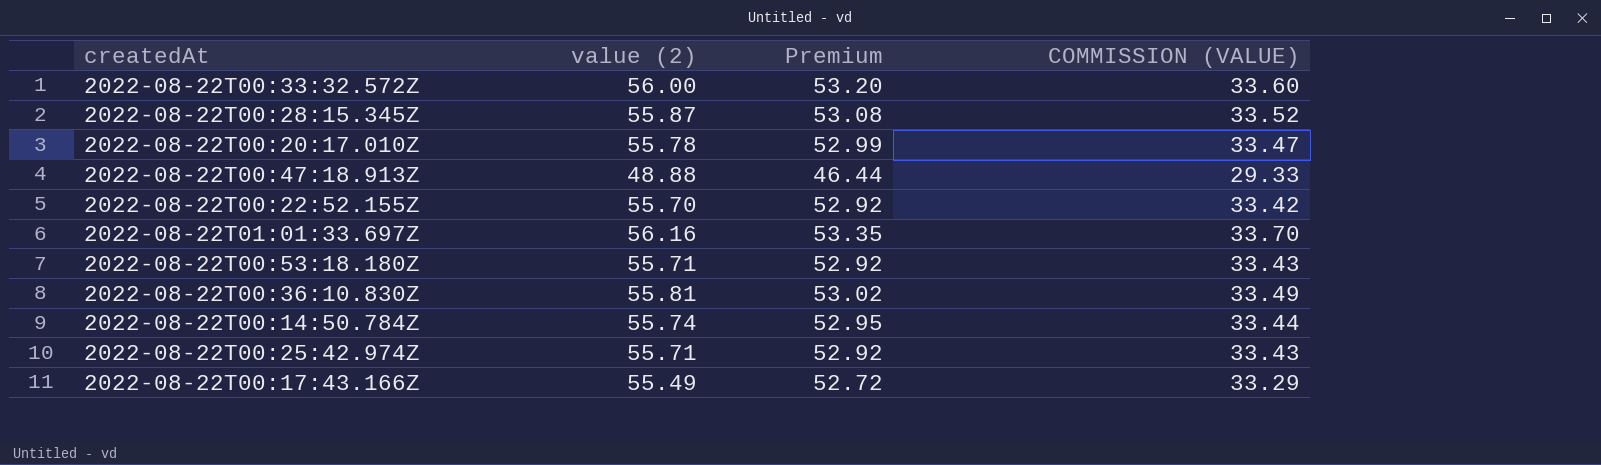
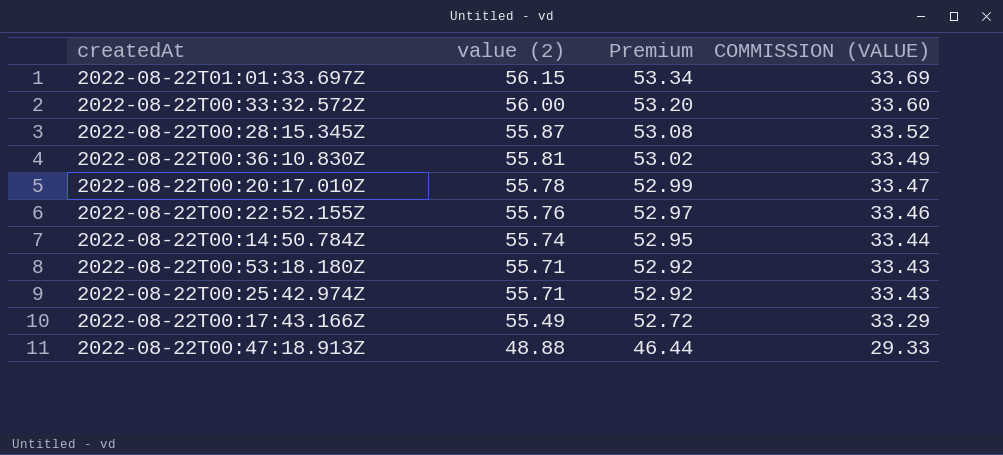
row order: none -> value (2) descending
2022-08-22T01:01:33.697Z | value (2): 56.16 -> 56.15
2022-08-22T01:01:33.697Z | Premium: 53.35 -> 53.34
2022-08-22T01:01:33.697Z | COMMISSION (VALUE): 33.70 -> 33.69
2022-08-22T00:22:52.155Z | value (2): 55.70 -> 55.76
2022-08-22T00:22:52.155Z | Premium: 52.92 -> 52.97
2022-08-22T00:22:52.155Z | COMMISSION (VALUE): 33.42 -> 33.46

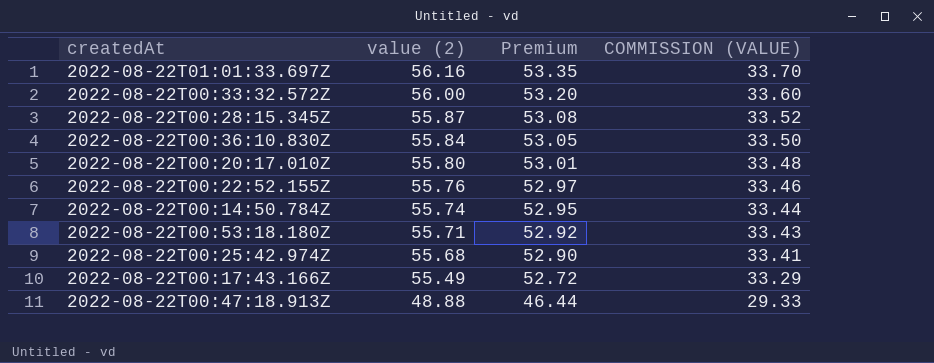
2022-08-22T01:01:33.697Z | value (2): 56.15 -> 56.16
2022-08-22T01:01:33.697Z | Premium: 53.34 -> 53.35
2022-08-22T01:01:33.697Z | COMMISSION (VALUE): 33.69 -> 33.70
2022-08-22T00:36:10.830Z | value (2): 55.81 -> 55.84
2022-08-22T00:36:10.830Z | Premium: 53.02 -> 53.05
2022-08-22T00:36:10.830Z | COMMISSION (VALUE): 33.49 -> 33.50
2022-08-22T00:20:17.010Z | value (2): 55.78 -> 55.80
2022-08-22T00:20:17.010Z | Premium: 52.99 -> 53.01
2022-08-22T00:20:17.010Z | COMMISSION (VALUE): 33.47 -> 33.48
2022-08-22T00:25:42.974Z | value (2): 55.71 -> 55.68
2022-08-22T00:25:42.974Z | Premium: 52.92 -> 52.90
2022-08-22T00:25:42.974Z | COMMISSION (VALUE): 33.43 -> 33.41

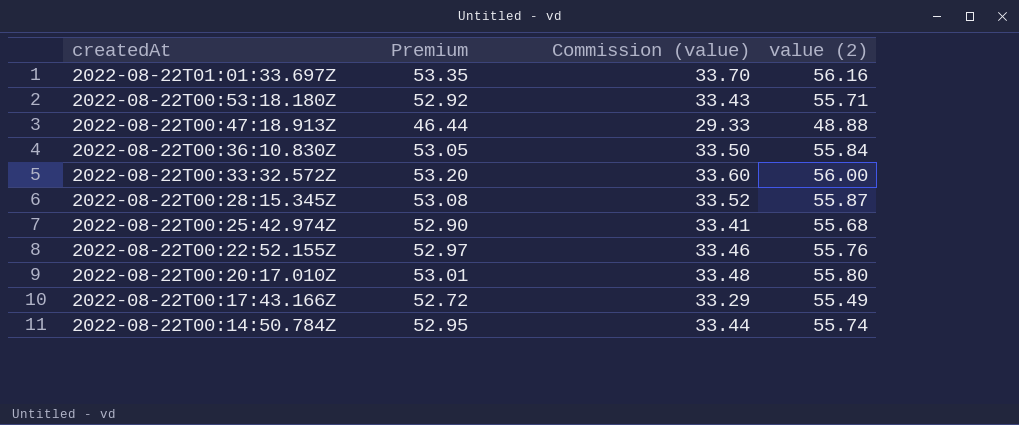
row order: value (2) descending -> createdAt descending
column name: COMMISSION (VALUE) -> Commission (value)
column value (2) | position: 2 -> 4

